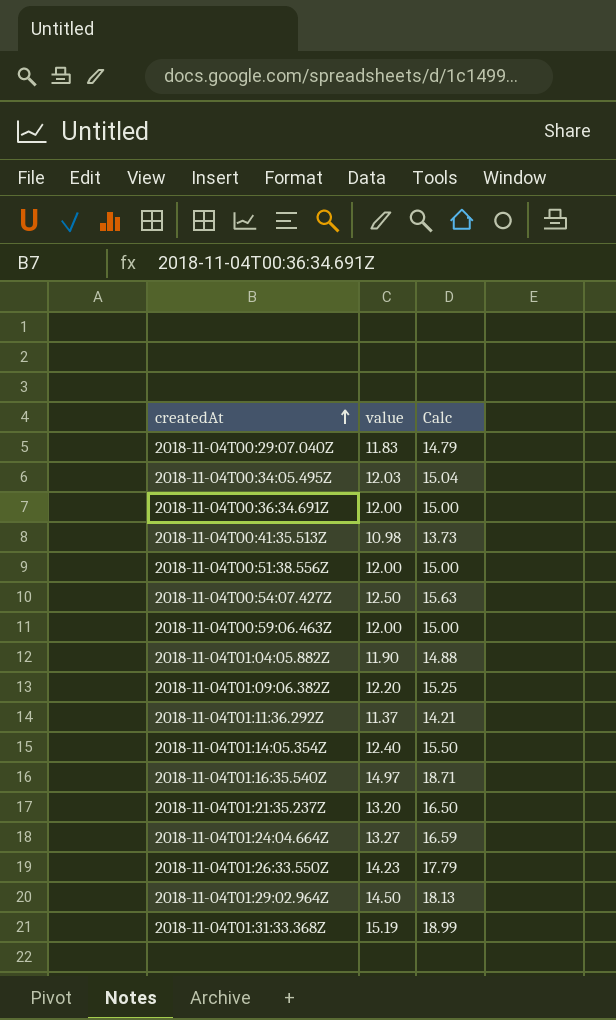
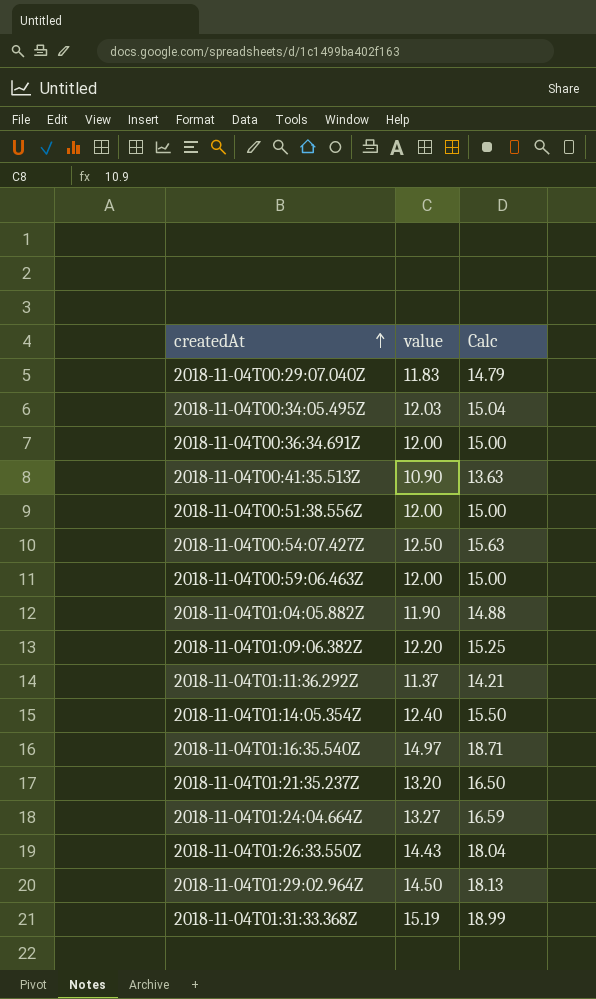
2018-11-04T00:41:35.513Z | value: 10.98 -> 10.90
2018-11-04T00:41:35.513Z | Calc: 13.73 -> 13.63
2018-11-04T01:26:33.550Z | value: 14.23 -> 14.43
2018-11-04T01:26:33.550Z | Calc: 17.79 -> 18.04

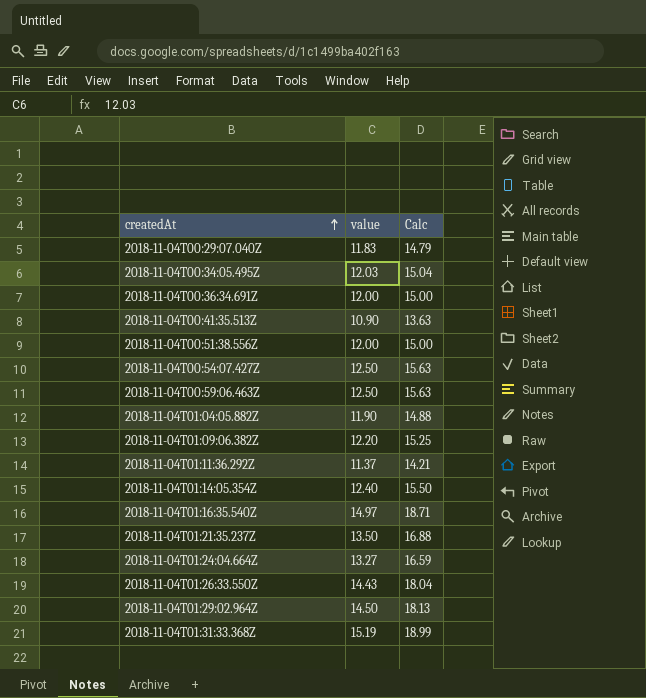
2018-11-04T00:59:06.463Z | value: 12.00 -> 12.50
2018-11-04T00:59:06.463Z | Calc: 15.00 -> 15.63
2018-11-04T01:21:35.237Z | value: 13.20 -> 13.50
2018-11-04T01:21:35.237Z | Calc: 16.50 -> 16.88

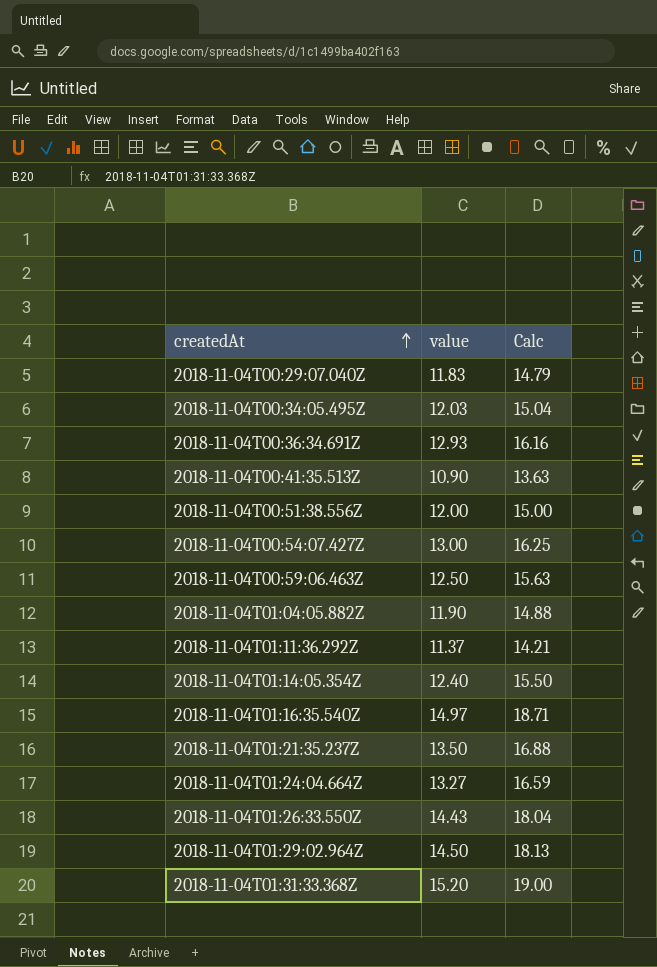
row 2018-11-04T01:09:06.382Z: 12.20 | 15.25 -> none
2018-11-04T00:36:34.691Z | value: 12.00 -> 12.93
2018-11-04T00:36:34.691Z | Calc: 15.00 -> 16.16
2018-11-04T00:54:07.427Z | value: 12.50 -> 13.00
2018-11-04T00:54:07.427Z | Calc: 15.63 -> 16.25
2018-11-04T01:31:33.368Z | value: 15.19 -> 15.20
2018-11-04T01:31:33.368Z | Calc: 18.99 -> 19.00

